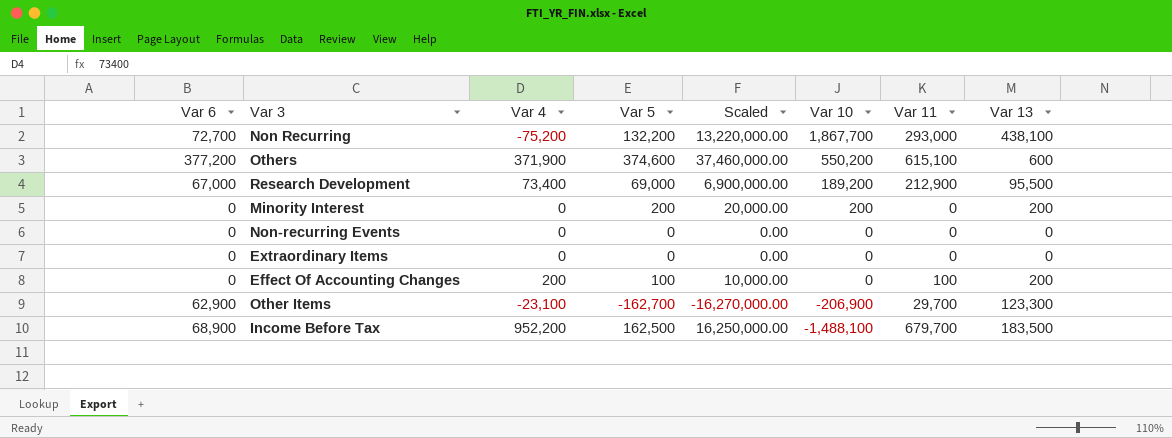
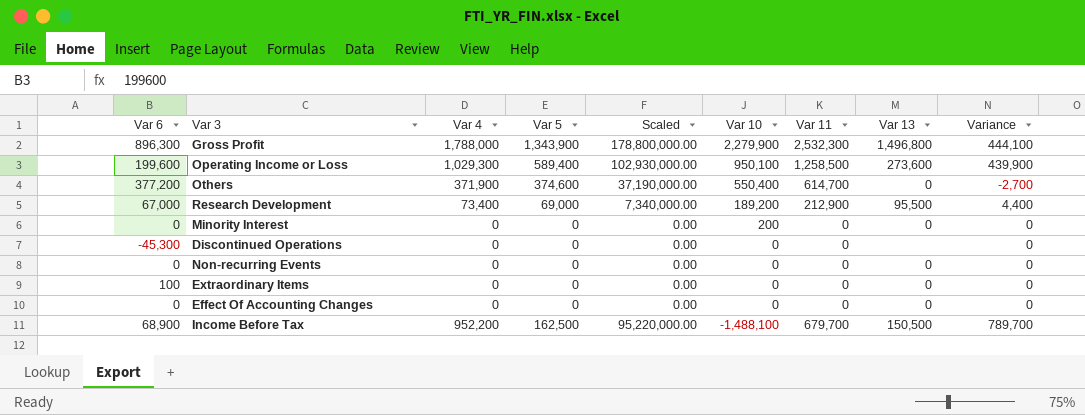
column Scaled | formula: [Var 5] * 100 -> [Var 4] * 100
column Variance | formula: none -> [Var 4] - [Var 5]
row Non Recurring: 72,700 | -75,200 | 132,200 | 13,220,000.00 | 1,867,700 | 293,000 | 438,100 -> none
row Other Items: 62,900 | -23,100 | -162,700 | -16,270,000.00 | -206,900 | 29,700 | 123,300 -> none
row Gross Profit: none -> 896,300 | 1,788,000 | 1,343,900 | 178,800,000.00 | 2,279,900 | 2,532,300 | 1,496,800 | 444,100
row Operating Income or Loss: none -> 199,600 | 1,029,300 | 589,400 | 102,930,000.00 | 950,100 | 1,258,500 | 273,600 | 439,900
Others | Var 10: 550,200 -> 550,400
Others | Var 11: 615,100 -> 614,700
Others | Var 13: 600 -> 0
Minority Interest | Var 5: 200 -> 0
Minority Interest | Var 13: 200 -> 0
row Discontinued Operations: none -> -45,300 | 0 | 0 | 0.00 | 0 | 0 | none | 0
Extraordinary Items | Var 6: 0 -> 100
Effect Of Accounting Changes | Var 4: 200 -> 0
Effect Of Accounting Changes | Var 5: 100 -> 0
Effect Of Accounting Changes | Var 11: 100 -> 0
Effect Of Accounting Changes | Var 13: 200 -> 0
Income Before Tax | Var 13: 183,500 -> 150,500

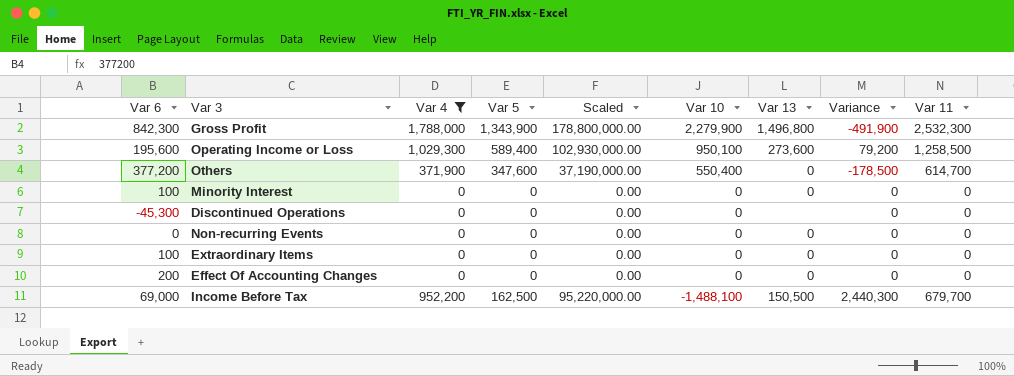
filter: none -> Var 4 != 73,400
column Variance | formula: [Var 4] - [Var 5] -> [Var 4] - [Var 10]
column Var 11 | position: 7 -> 9
Gross Profit | Var 6: 896,300 -> 842,300
Operating Income or Loss | Var 6: 199,600 -> 195,600
Others | Var 5: 374,600 -> 347,600
Minority Interest | Var 6: 0 -> 100
Minority Interest | Var 10: 200 -> 0
Effect Of Accounting Changes | Var 6: 0 -> 200
Income Before Tax | Var 6: 68,900 -> 69,000

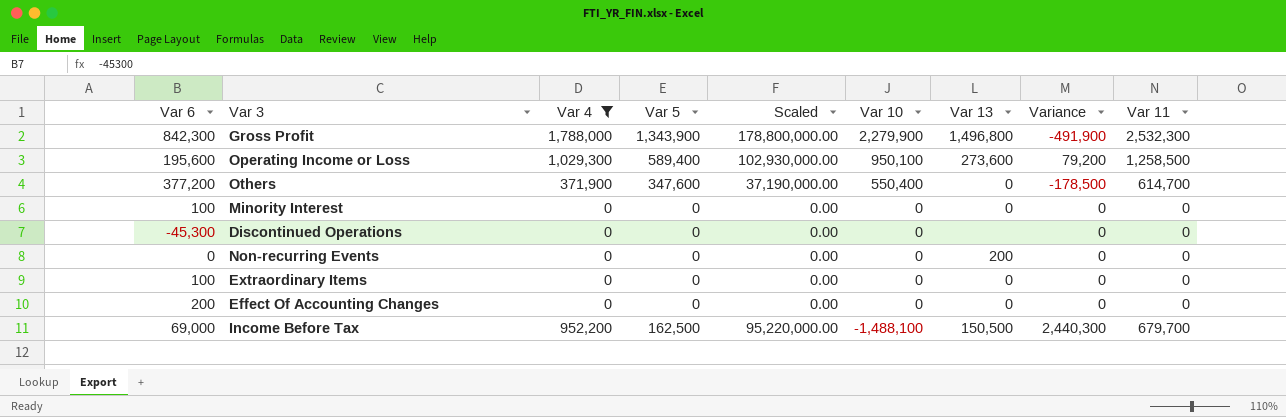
Non-recurring Events | Var 13: 0 -> 200

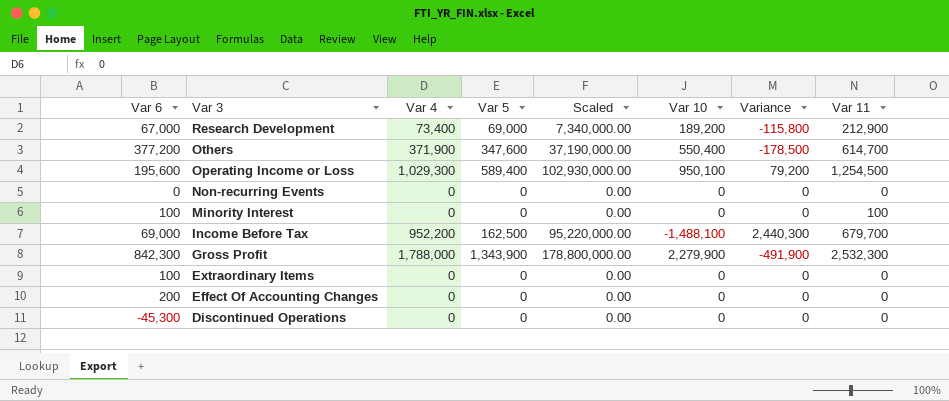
filter: Var 4 != 73,400 -> none
row order: Var 10 descending -> Var 3 descending
column Var 13 | position: 7 -> none
Operating Income or Loss | Var 11: 1,258,500 -> 1,254,500
Minority Interest | Var 11: 0 -> 100

